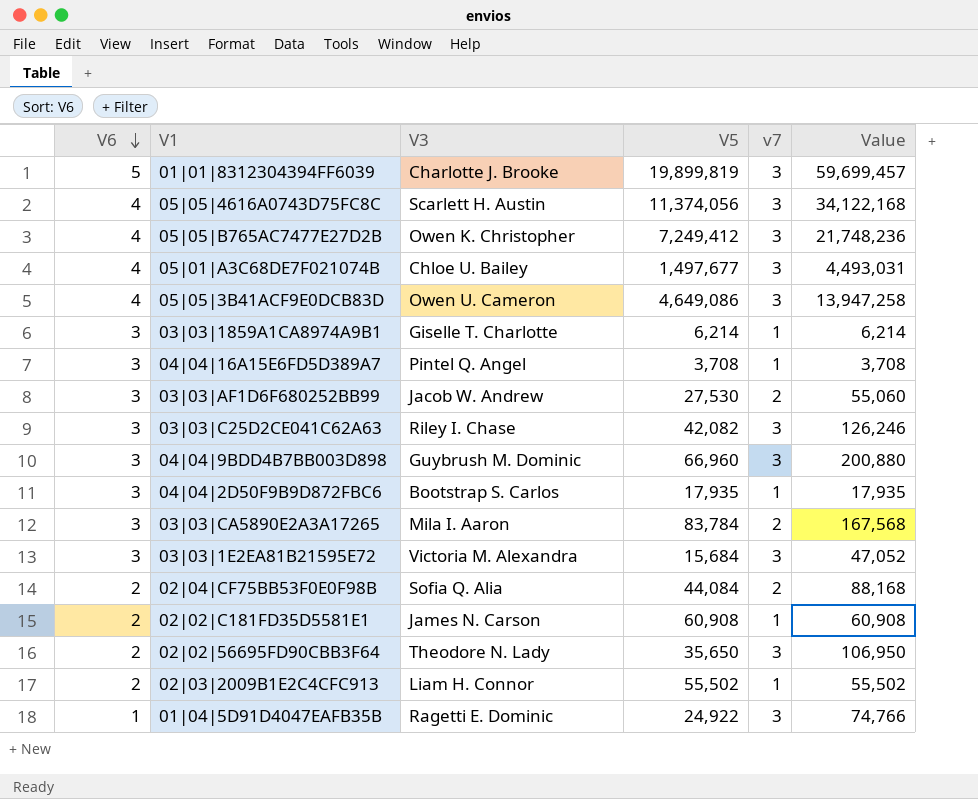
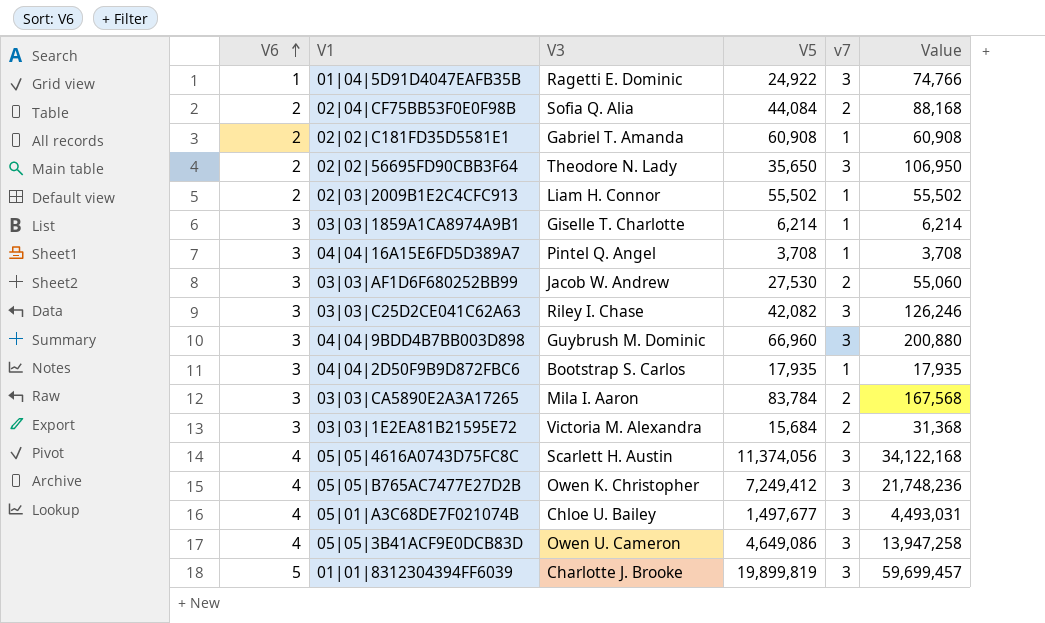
row order: V6 descending -> V6 ascending
02|02|C181FD35D5581E1 | V3: James N. Carson -> Gabriel T. Amanda
03|03|1E2EA81B21595E72 | v7: 3 -> 2
03|03|1E2EA81B21595E72 | Value: 47,052 -> 31,368

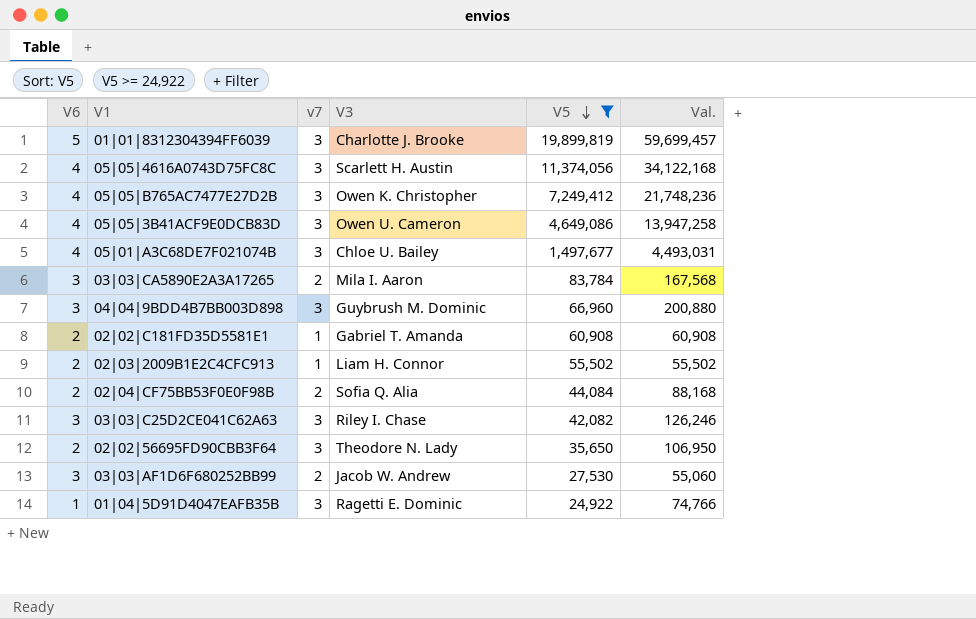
filter: none -> V5 >= 24,922
row order: V6 ascending -> V5 descending
column v7 | position: 5 -> 3
column name: Value -> Val.

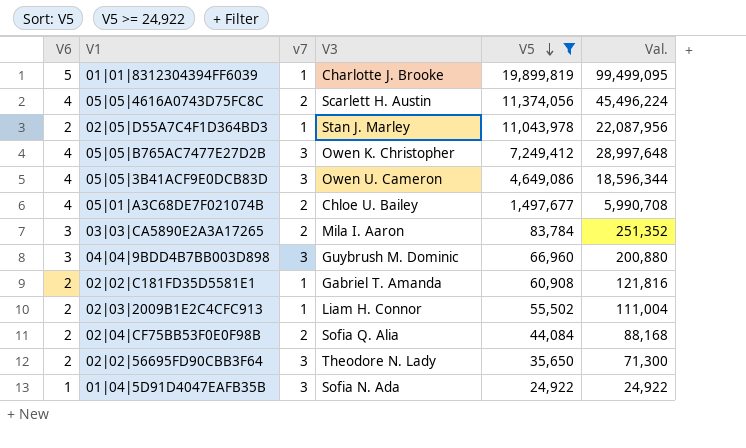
column Val. | formula: [v7] * [V5] -> [V6] * [V5]
row 03|03|C25D2CE041C62A63: 3 | 3 | Riley I. Chase | 42,082 | 126,246 -> none
row 03|03|AF1D6F680252BB99: 3 | 2 | Jacob W. Andrew | 27,530 | 55,060 -> none
01|01|8312304394FF6039 | v7: 3 -> 1
05|05|4616A0743D75FC8C | v7: 3 -> 2
row 02|05|D55A7C4F1D364BD3: none -> 2 | 1 | Stan J. Marley | 11,043,978 | 22,087,956
05|01|A3C68DE7F021074B | v7: 3 -> 2
01|04|5D91D4047EAFB35B | V3: Ragetti E. Dominic -> Sofia N. Ada

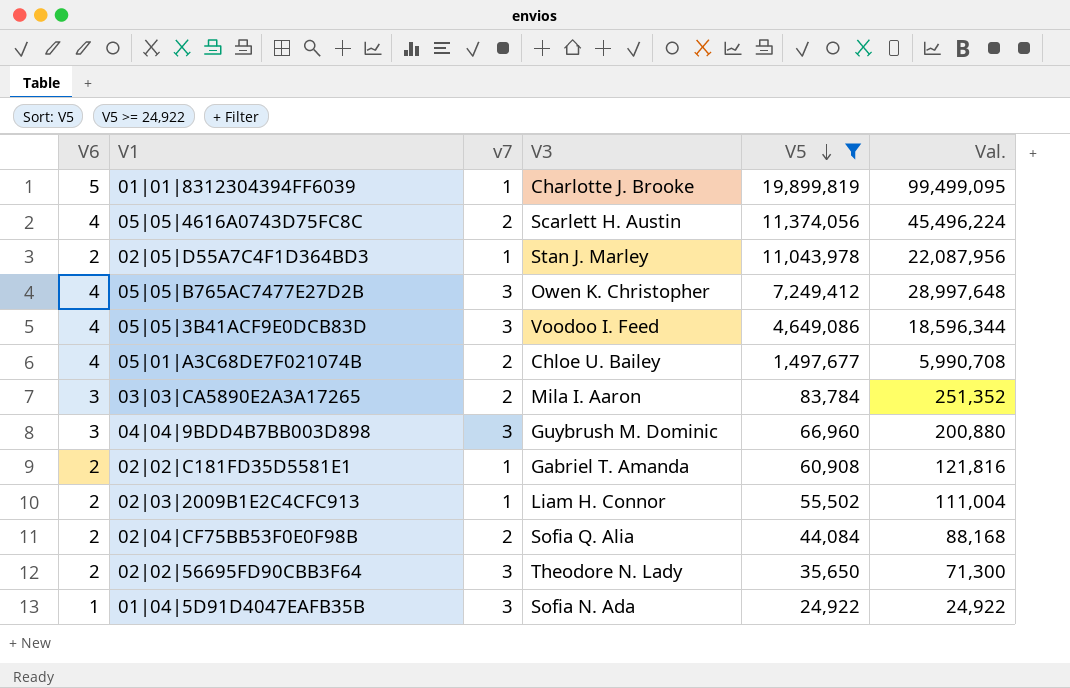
05|05|3B41ACF9E0DCB83D | V3: Owen U. Cameron -> Voodoo I. Feed

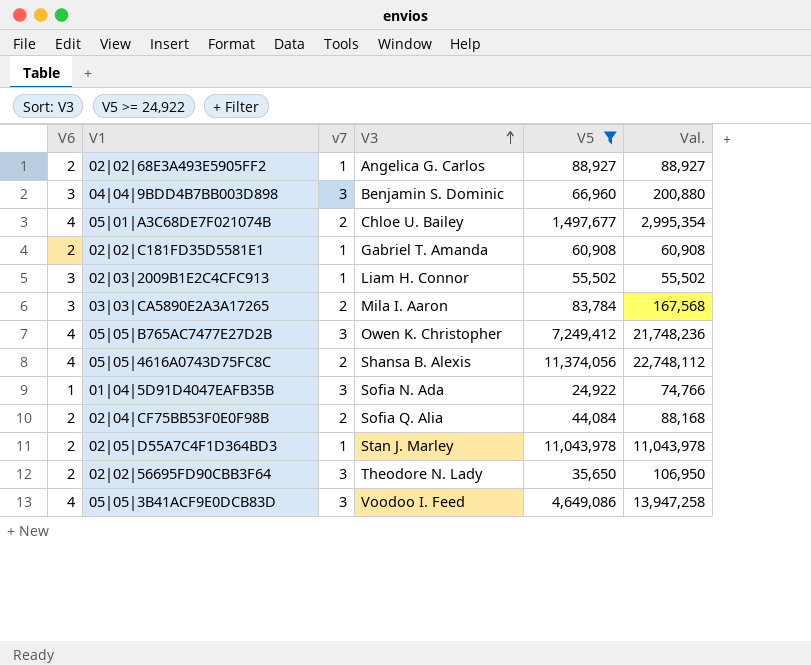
row order: V5 descending -> V3 ascending
column Val. | formula: [V6] * [V5] -> [v7] * [V5]
row 01|01|8312304394FF6039: 5 | 1 | Charlotte J. Brooke | 19,899,819 | 99,499,095 -> none
row 02|02|68E3A493E5905FF2: none -> 2 | 1 | Angelica G. Carlos | 88,927 | 88,927
04|04|9BDD4B7BB003D898 | V3: Guybrush M. Dominic -> Benjamin S. Dominic
02|03|2009B1E2C4CFC913 | V6: 2 -> 3
05|05|4616A0743D75FC8C | V3: Scarlett H. Austin -> Shansa B. Alexis

